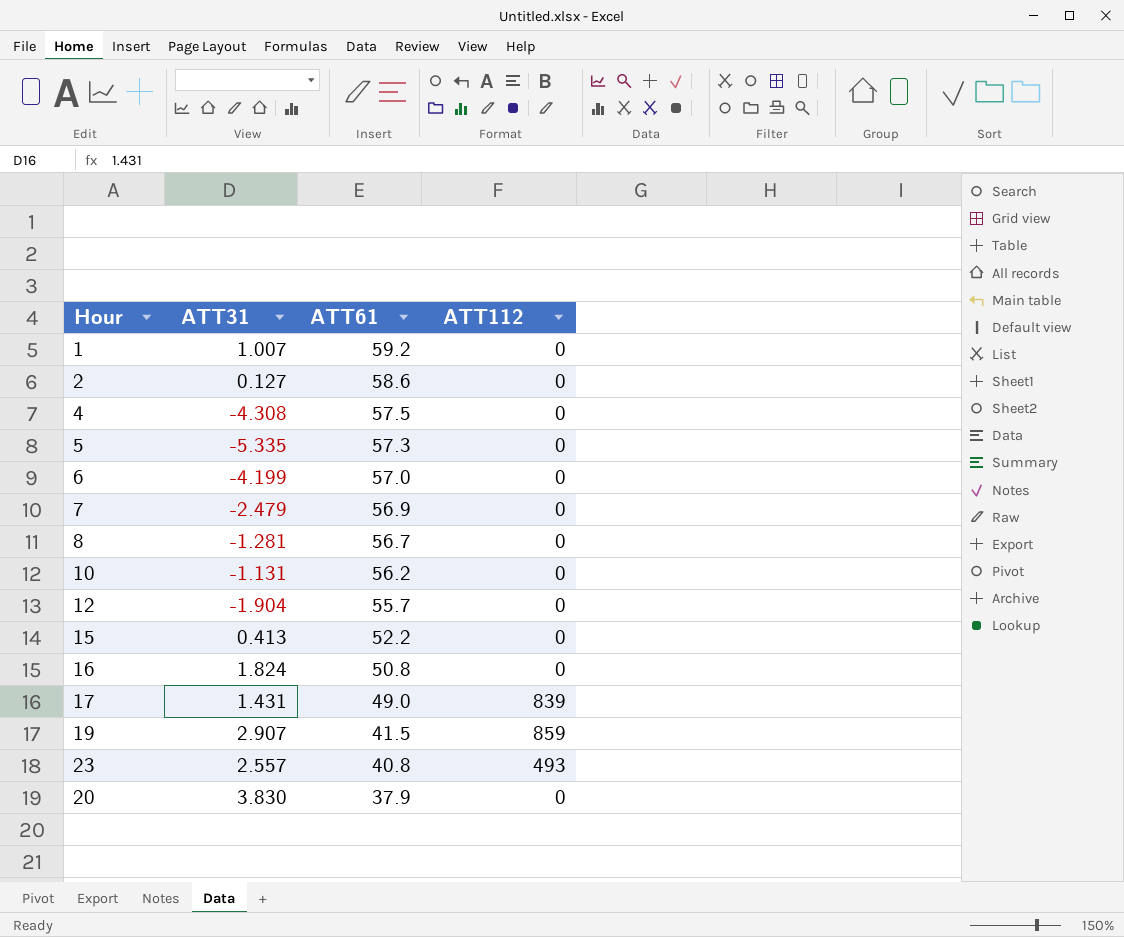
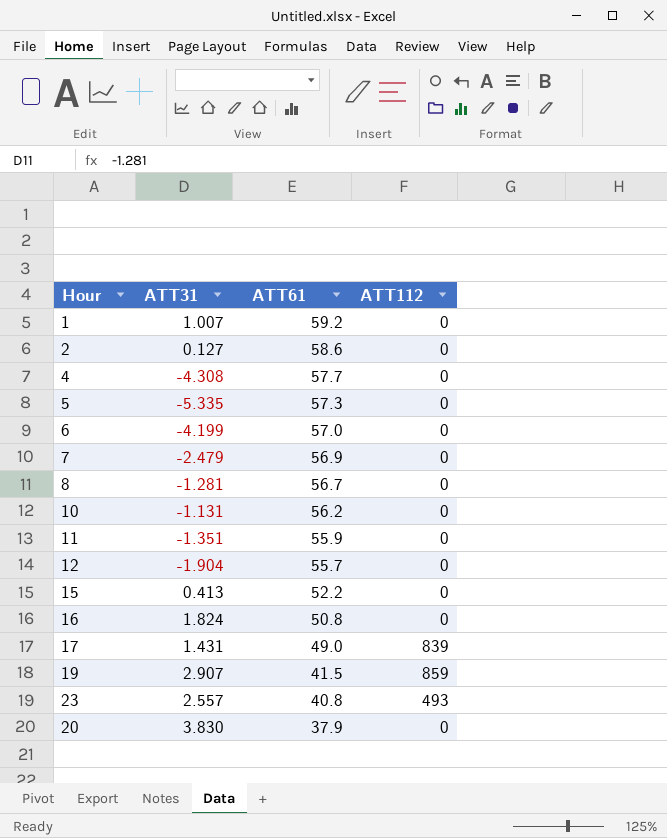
4 | ATT61: 57.5 -> 57.7
row 11: none -> -1.351 | 55.9 | 0

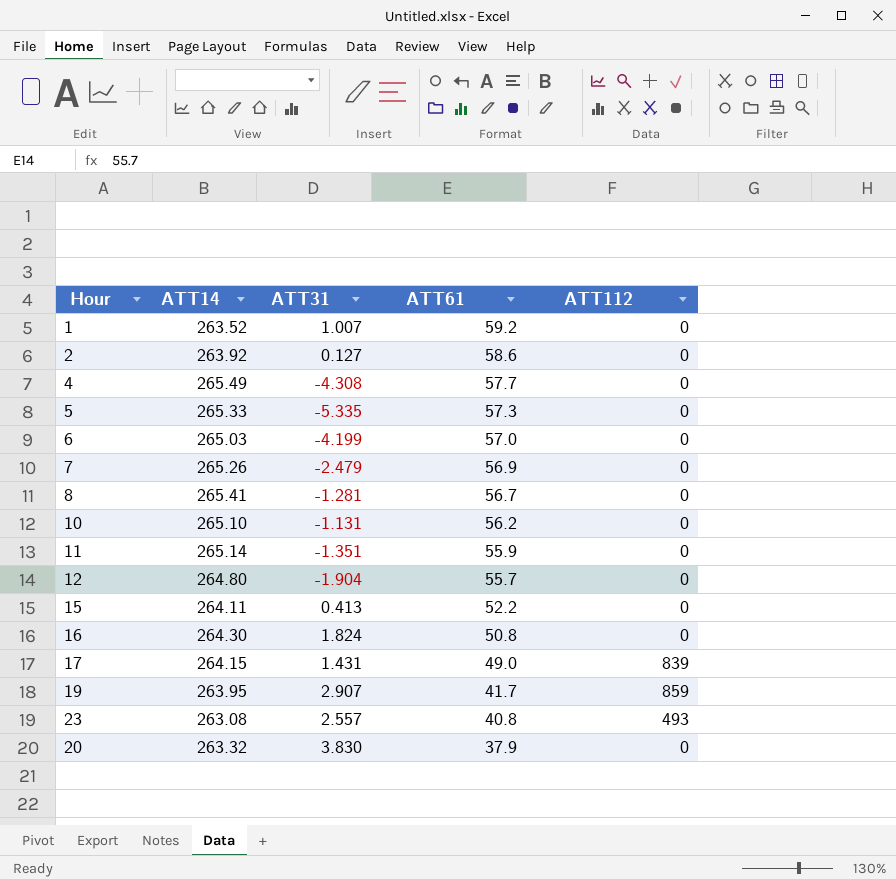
column ATT14 | position: none -> 2
19 | ATT61: 41.5 -> 41.7

